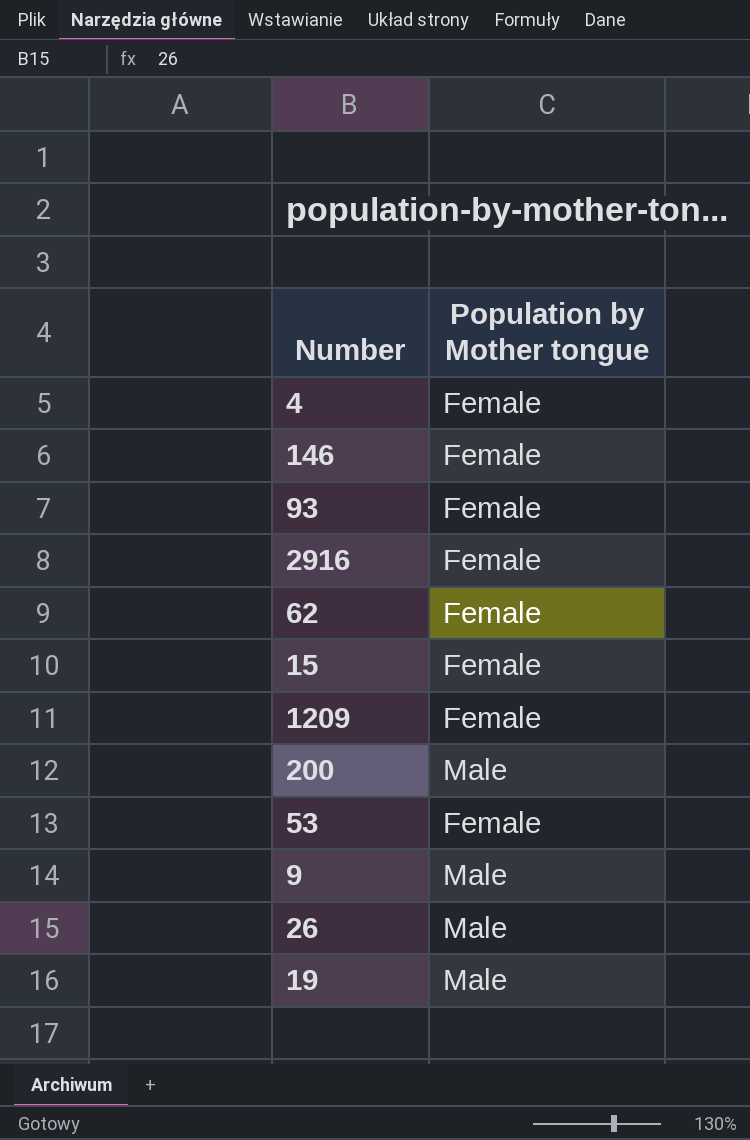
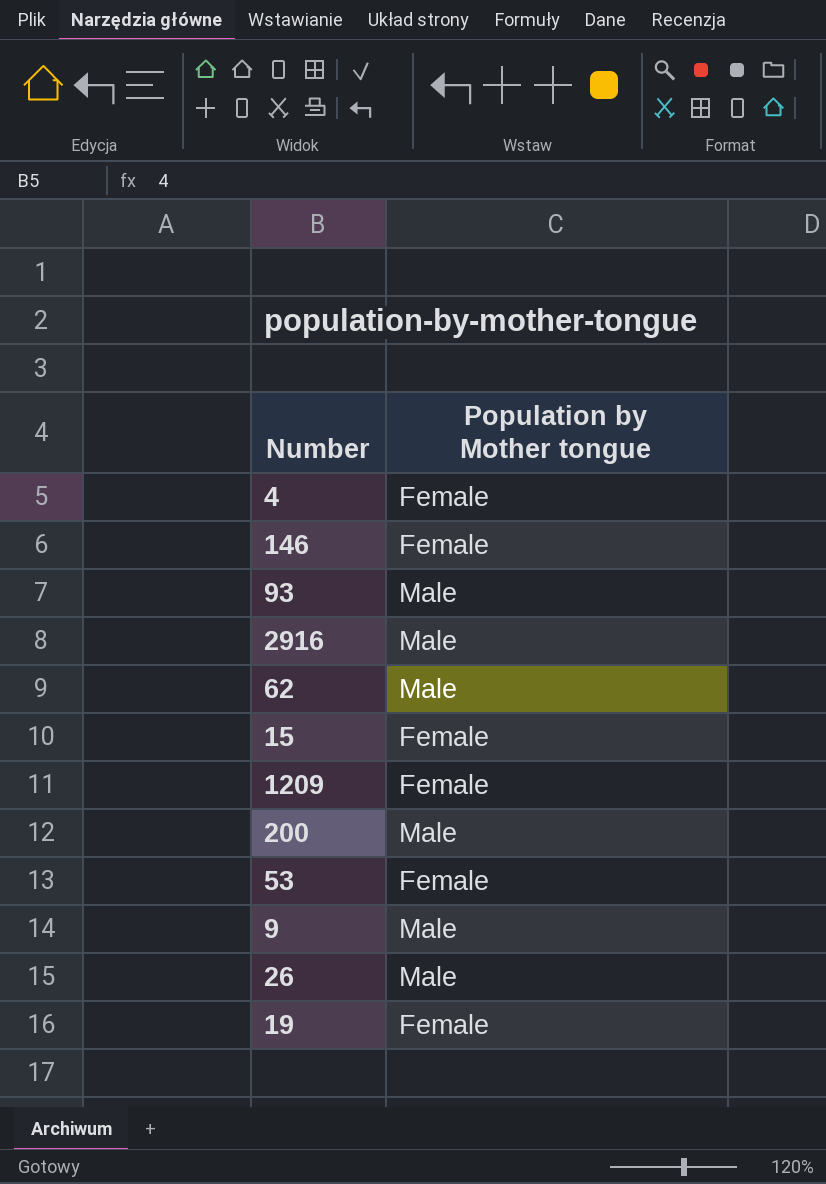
93 | Population by Mother tongue: Female -> Male
2916 | Population by Mother tongue: Female -> Male
62 | Population by Mother tongue: Female -> Male
19 | Population by Mother tongue: Male -> Female

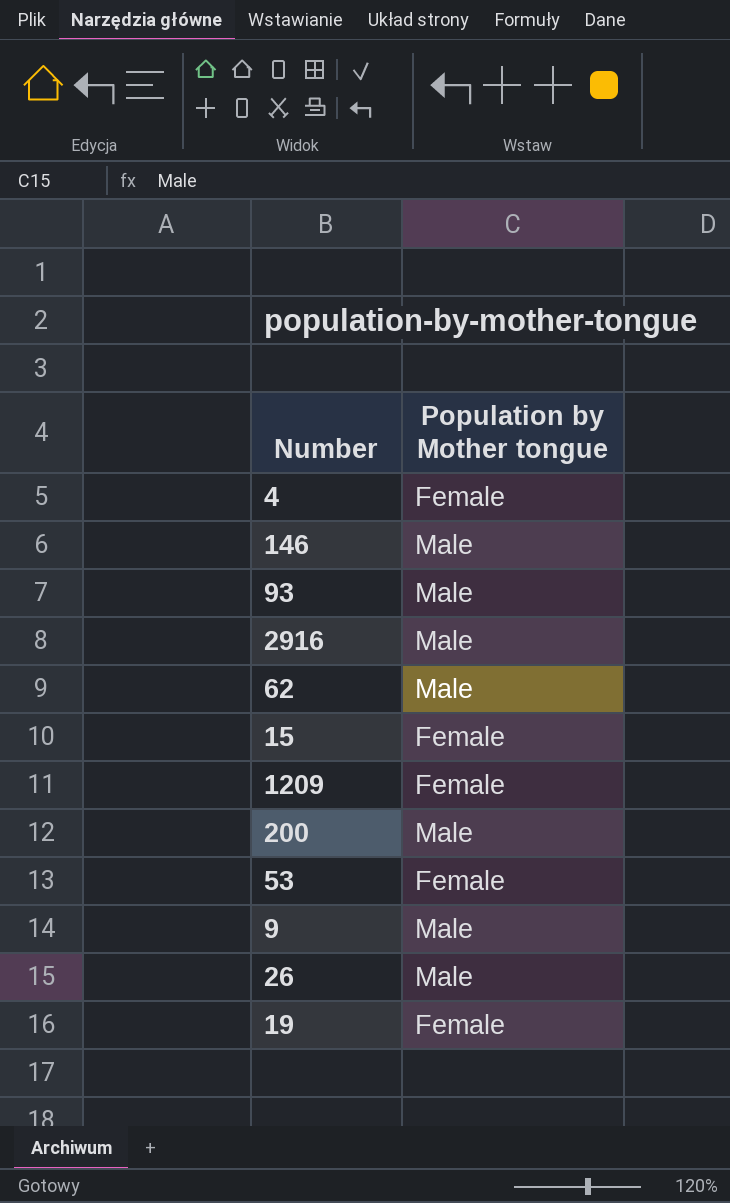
146 | Population by Mother tongue: Female -> Male

